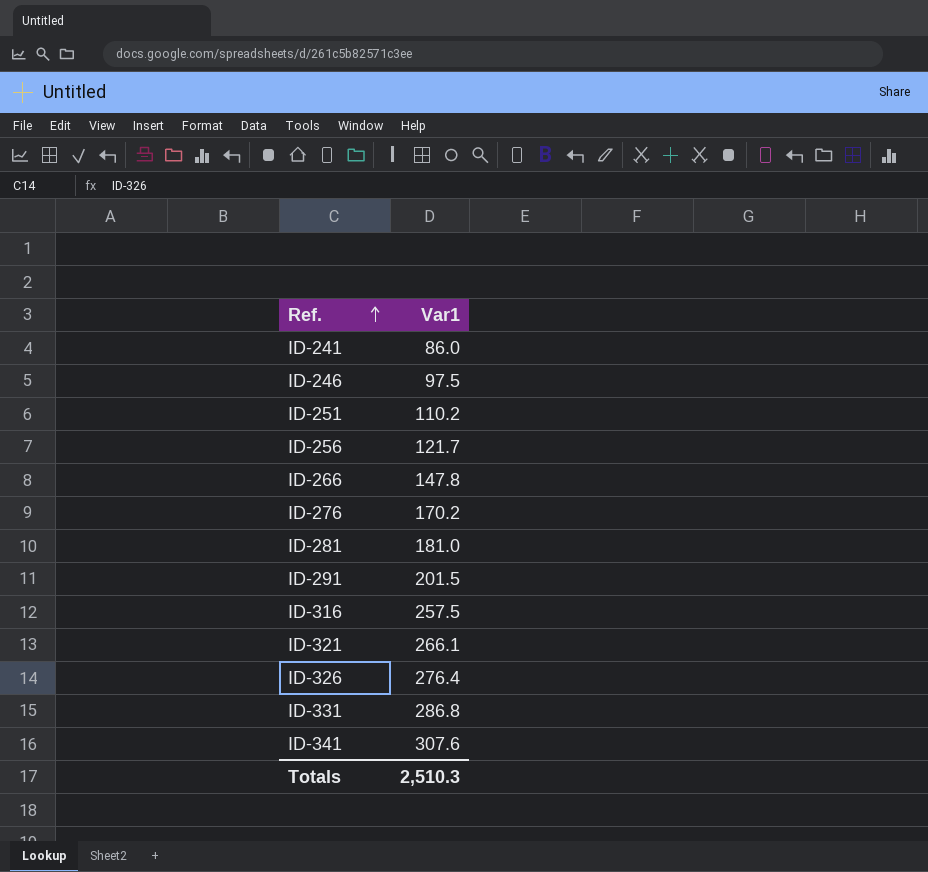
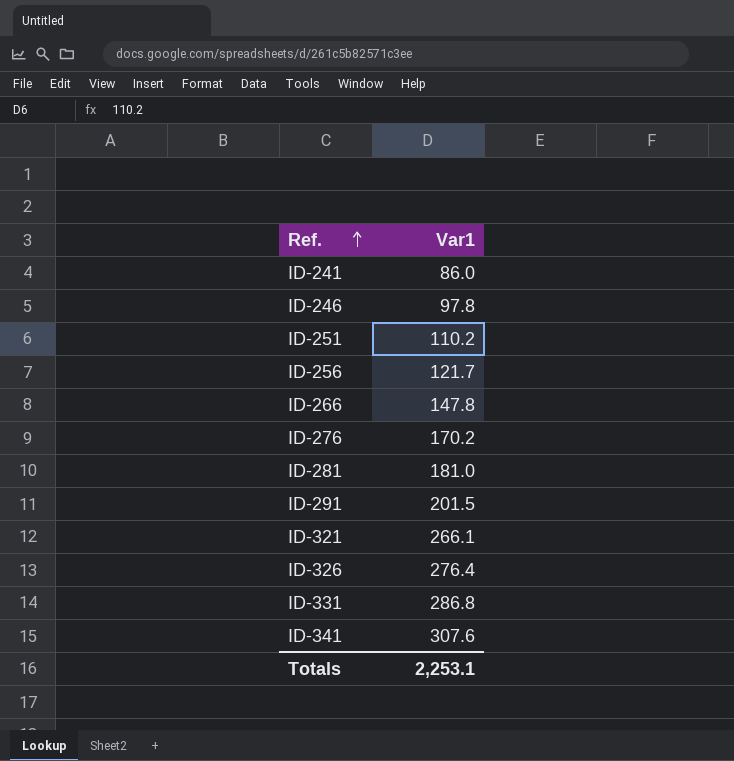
row ID-316: 257.5 -> none
ID-246 | Var1: 97.5 -> 97.8
Totals | Var1: 2,510.3 -> 2,253.1

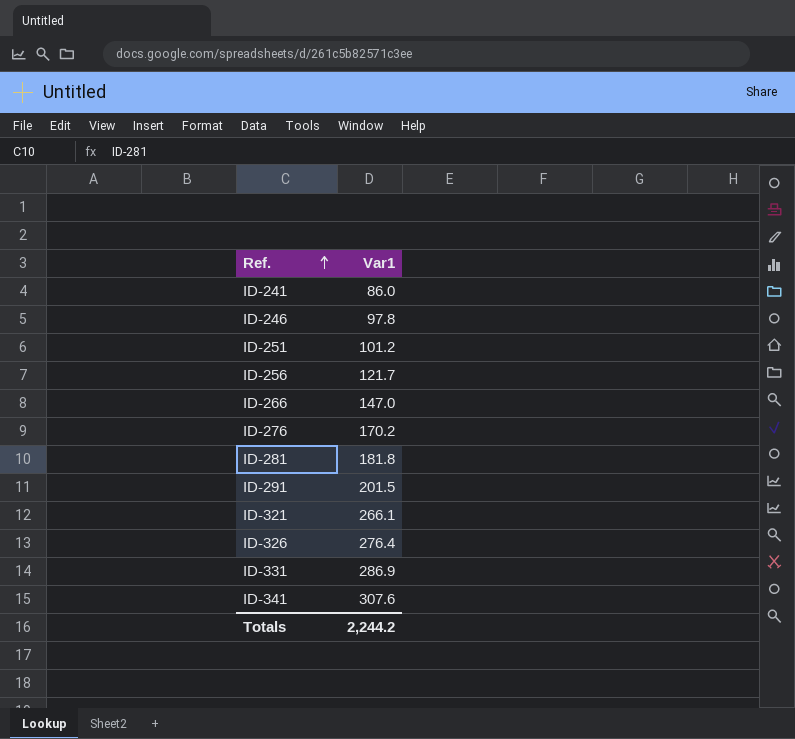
ID-251 | Var1: 110.2 -> 101.2
ID-266 | Var1: 147.8 -> 147.0
ID-281 | Var1: 181.0 -> 181.8
ID-331 | Var1: 286.8 -> 286.9
Totals | Var1: 2,253.1 -> 2,244.2

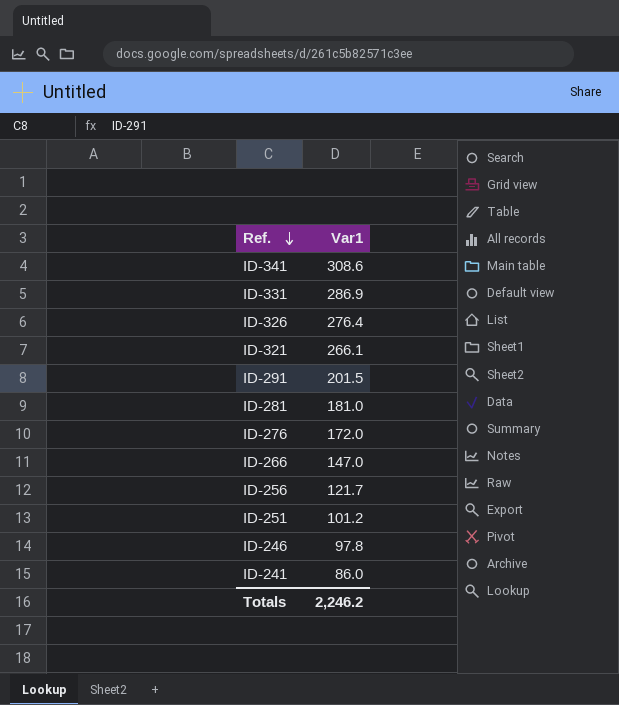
row order: Ref. ascending -> Ref. descending
ID-341 | Var1: 307.6 -> 308.6
ID-281 | Var1: 181.8 -> 181.0
ID-276 | Var1: 170.2 -> 172.0
Totals | Var1: 2,244.2 -> 2,246.2

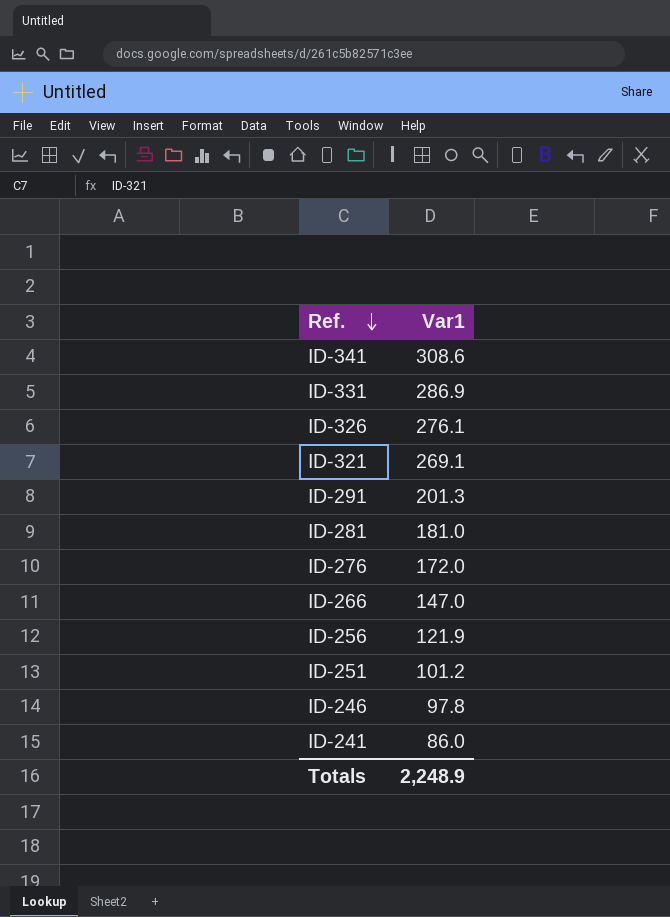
ID-326 | Var1: 276.4 -> 276.1
ID-321 | Var1: 266.1 -> 269.1
ID-291 | Var1: 201.5 -> 201.3
ID-256 | Var1: 121.7 -> 121.9
Totals | Var1: 2,246.2 -> 2,248.9

